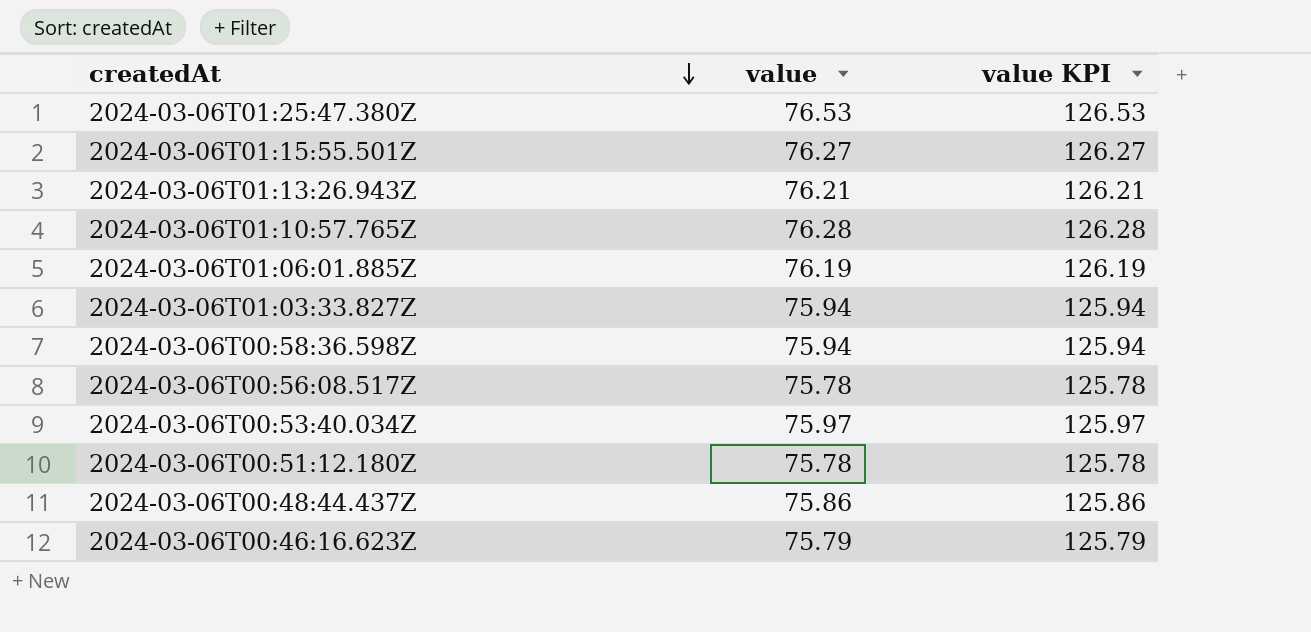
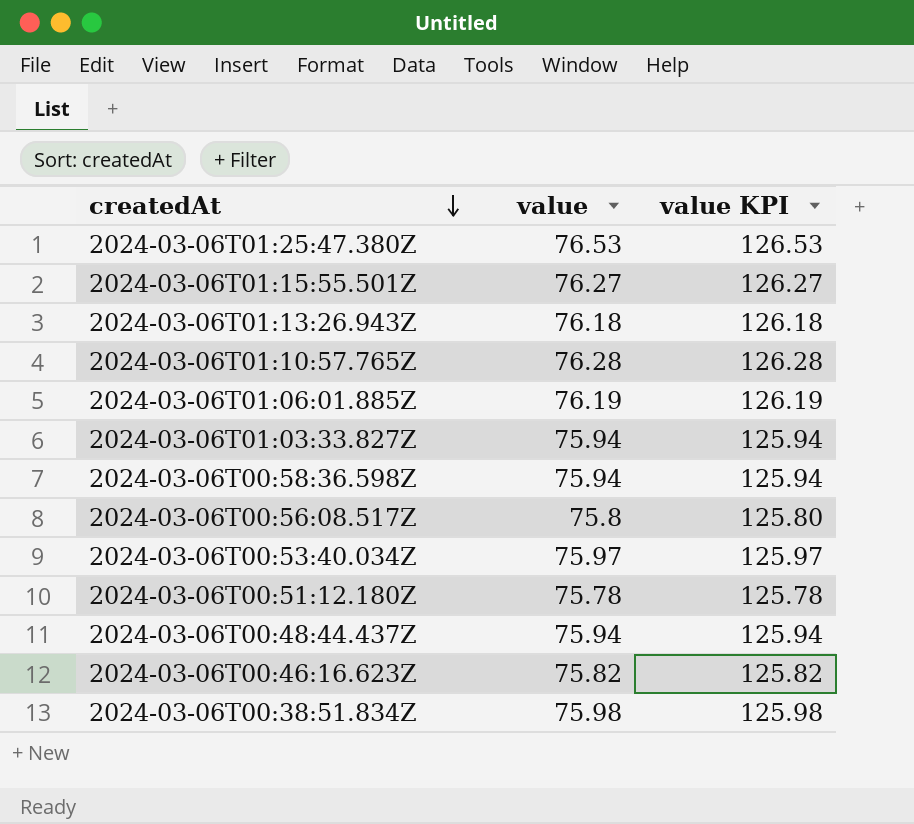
2024-03-06T01:13:26.943Z | value: 76.21 -> 76.18
2024-03-06T01:13:26.943Z | value KPI: 126.21 -> 126.18
2024-03-06T00:56:08.517Z | value: 75.78 -> 75.8
2024-03-06T00:56:08.517Z | value KPI: 125.78 -> 125.80
2024-03-06T00:48:44.437Z | value: 75.86 -> 75.94
2024-03-06T00:48:44.437Z | value KPI: 125.86 -> 125.94
2024-03-06T00:46:16.623Z | value: 75.79 -> 75.82
2024-03-06T00:46:16.623Z | value KPI: 125.79 -> 125.82
row 2024-03-06T00:38:51.834Z: none -> 75.98 | 125.98

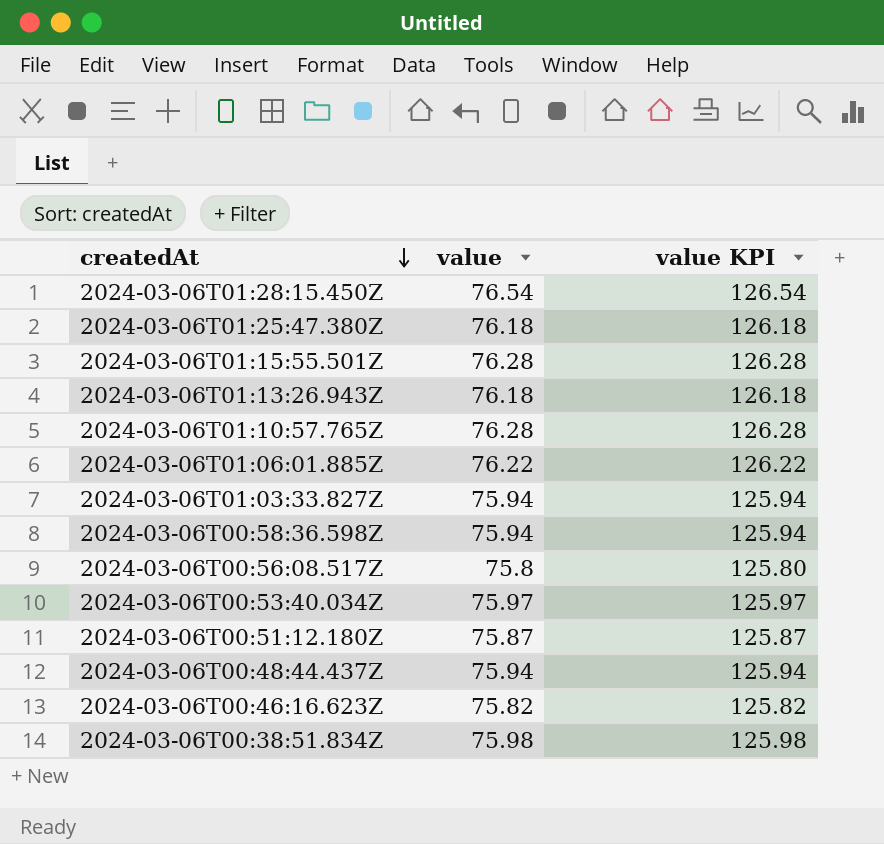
row 2024-03-06T01:28:15.450Z: none -> 76.54 | 126.54
2024-03-06T01:25:47.380Z | value: 76.53 -> 76.18
2024-03-06T01:25:47.380Z | value KPI: 126.53 -> 126.18
2024-03-06T01:15:55.501Z | value: 76.27 -> 76.28
2024-03-06T01:15:55.501Z | value KPI: 126.27 -> 126.28
2024-03-06T01:06:01.885Z | value: 76.19 -> 76.22
2024-03-06T01:06:01.885Z | value KPI: 126.19 -> 126.22
2024-03-06T00:51:12.180Z | value: 75.78 -> 75.87
2024-03-06T00:51:12.180Z | value KPI: 125.78 -> 125.87

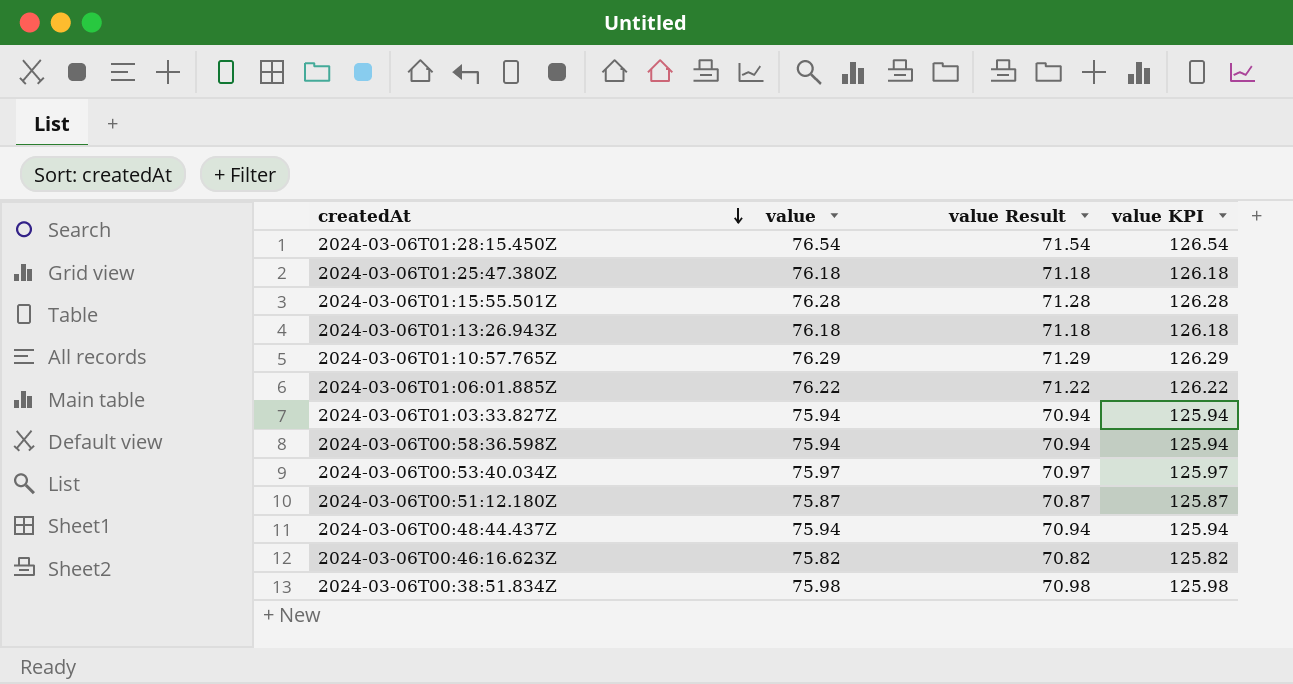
column value Result | formula: none -> [value] - 5
row 2024-03-06T00:56:08.517Z: 75.8 | 125.80 -> none
2024-03-06T01:10:57.765Z | value: 76.28 -> 76.29
2024-03-06T01:10:57.765Z | value KPI: 126.28 -> 126.29

